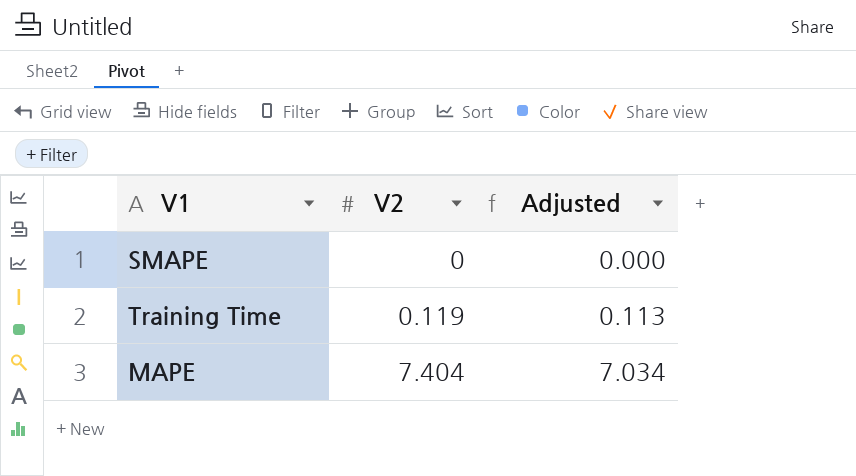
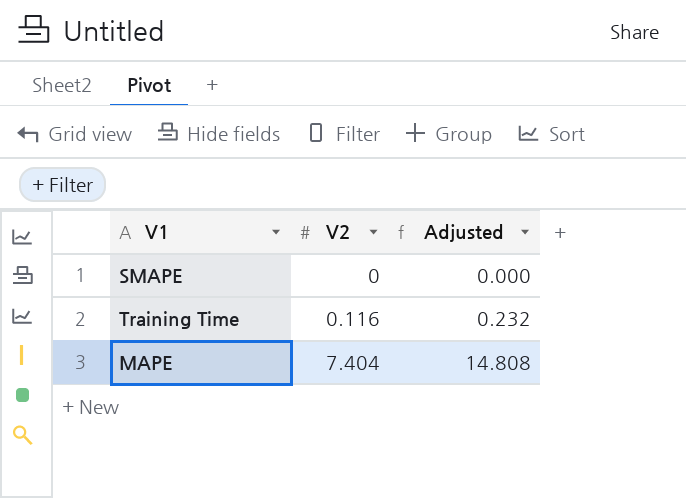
column Adjusted | formula: [V2] * 0.95 -> [V2] * 2
Training Time | V2: 0.119 -> 0.116

